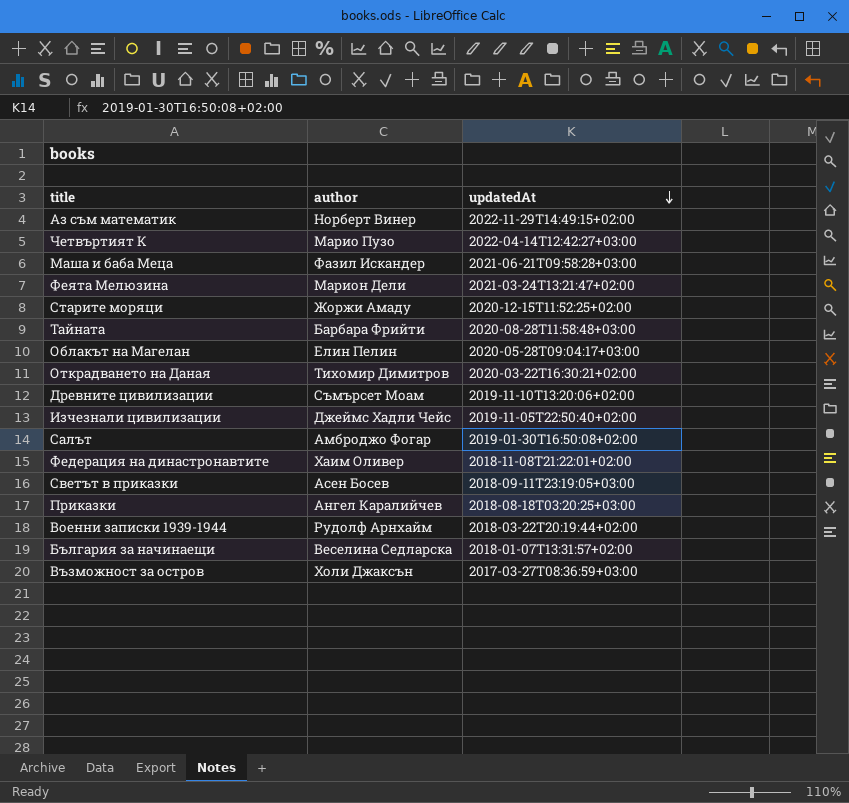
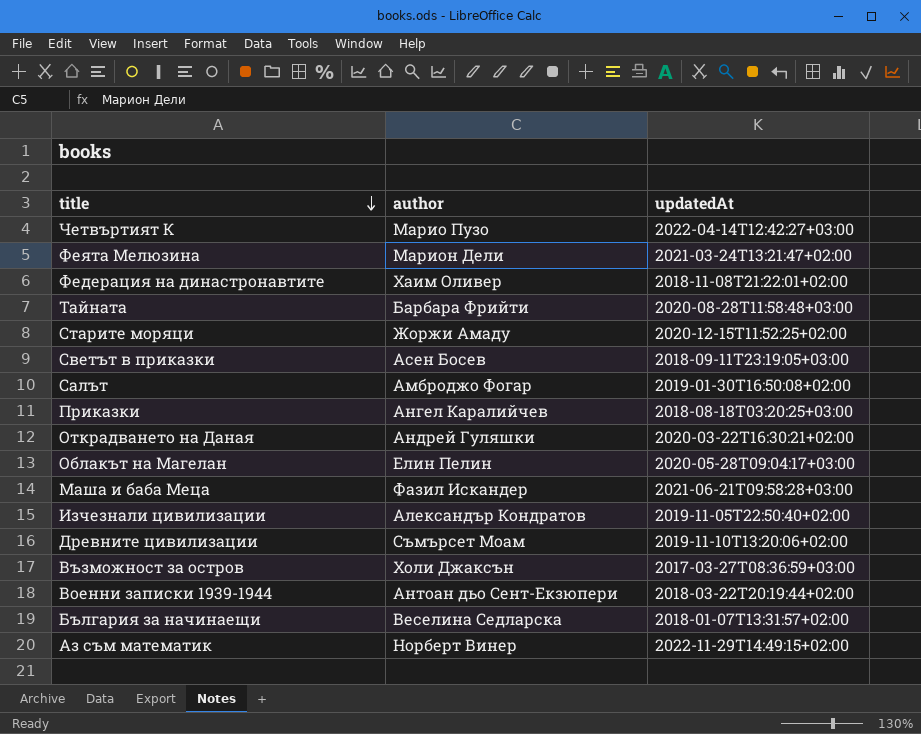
row order: updatedAt descending -> title descending
Открадването на Даная | author: Тихомир Димитров -> Андрей Гуляшки
Изчезнали цивилизации | author: Джеймс Хадли Чейс -> Александър Кондратов
Военни записки 1939-1944 | author: Рудолф Арнхайм -> Антоан дьо Сент-Екзюпери

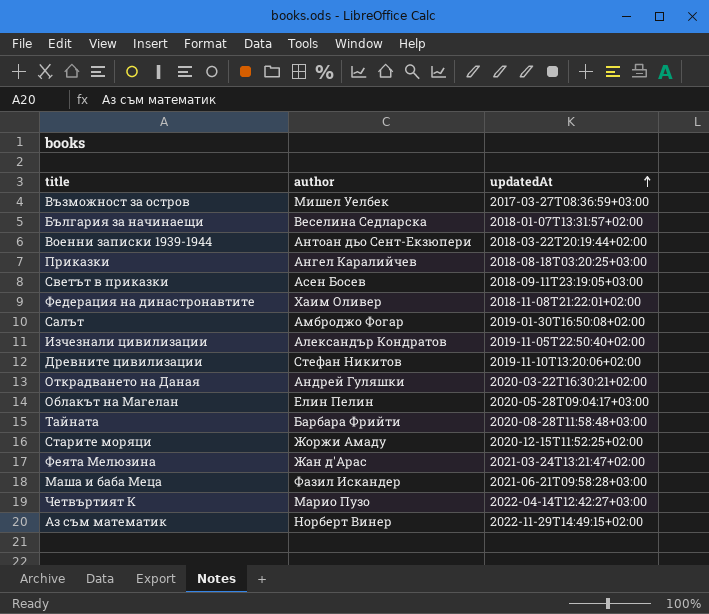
row order: title descending -> updatedAt ascending
Възможност за остров | author: Холи Джаксън -> Мишел Уелбек
Древните цивилизации | author: Съмърсет Моам -> Стефан Никитов
Феята Мелюзина | author: Марион Дели -> Жан д'Арас

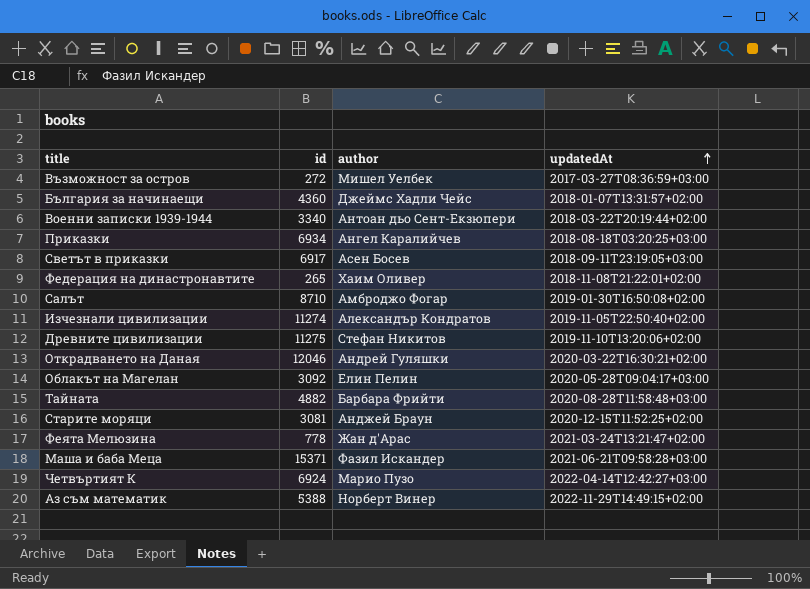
column id | position: none -> 2
България за начинаещи | author: Веселина Седларска -> Джеймс Хадли Чейс
Старите моряци | author: Жоржи Амаду -> Анджей Браун

